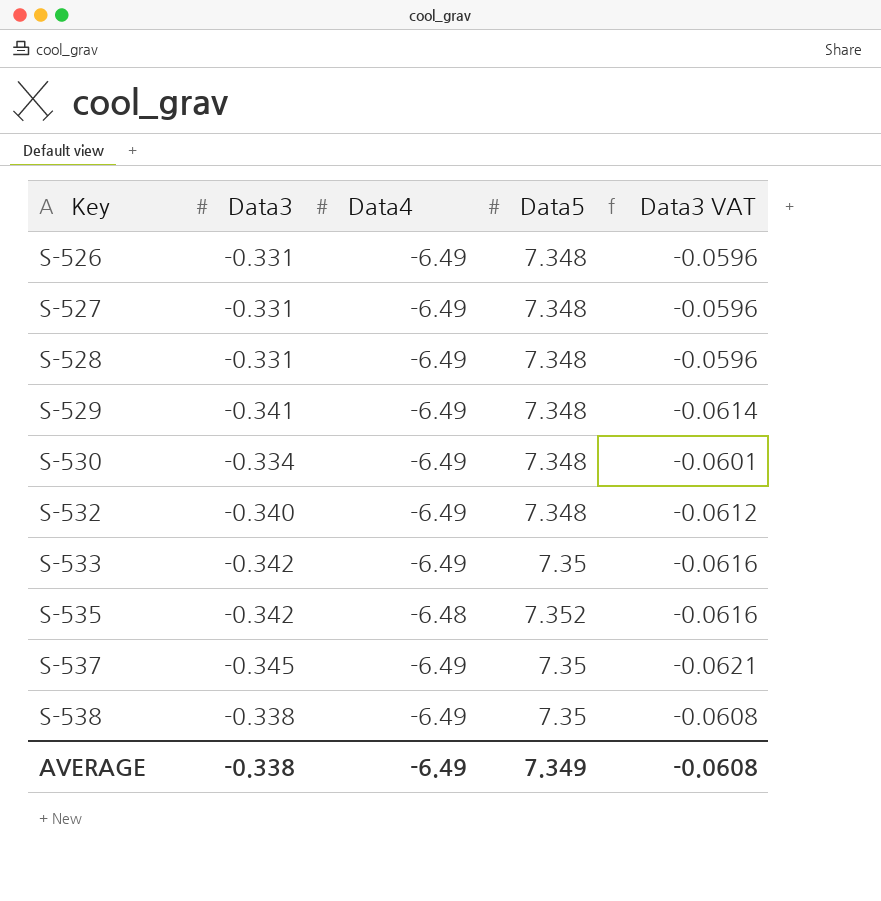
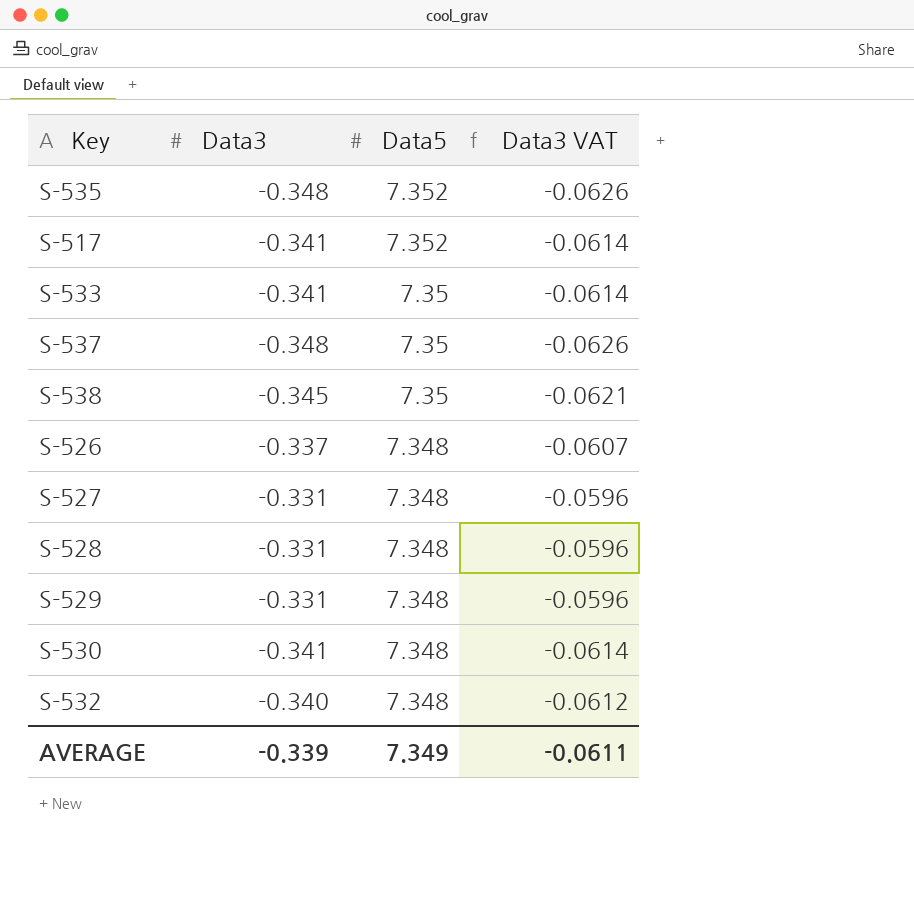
row order: Key ascending -> Data5 descending
column Data4 | position: 3 -> none
S-535 | Data3: -0.342 -> -0.348
S-535 | Data3 VAT: -0.0616 -> -0.0626
row S-517: none -> -0.341 | 7.352 | -0.0614
S-533 | Data3: -0.342 -> -0.341
S-533 | Data3 VAT: -0.0616 -> -0.0614
S-537 | Data3: -0.345 -> -0.348
S-537 | Data3 VAT: -0.0621 -> -0.0626
S-538 | Data3: -0.338 -> -0.345
S-538 | Data3 VAT: -0.0608 -> -0.0621
S-526 | Data3: -0.331 -> -0.337
S-526 | Data3 VAT: -0.0596 -> -0.0607
S-529 | Data3: -0.341 -> -0.331
S-529 | Data3 VAT: -0.0614 -> -0.0596
S-530 | Data3: -0.334 -> -0.341
S-530 | Data3 VAT: -0.0601 -> -0.0614
AVERAGE | Data3: -0.338 -> -0.339
AVERAGE | Data3 VAT: -0.0608 -> -0.0611

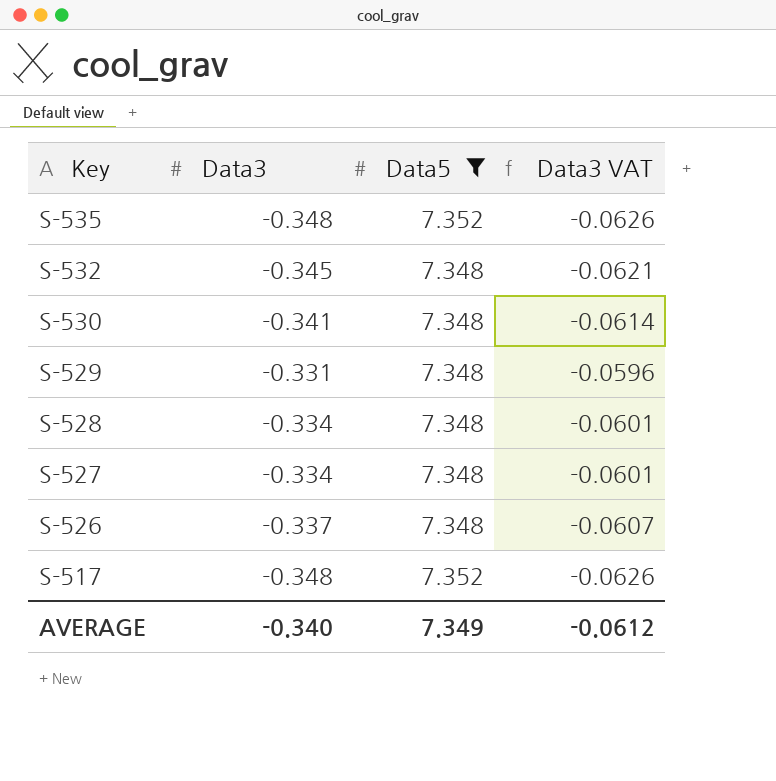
filter: none -> Data5 != 7.35
row order: Data5 descending -> Key descending
S-532 | Data3: -0.340 -> -0.345
S-532 | Data3 VAT: -0.0612 -> -0.0621
S-528 | Data3: -0.331 -> -0.334
S-528 | Data3 VAT: -0.0596 -> -0.0601
S-527 | Data3: -0.331 -> -0.334
S-527 | Data3 VAT: -0.0596 -> -0.0601
S-517 | Data3: -0.341 -> -0.348
S-517 | Data3 VAT: -0.0614 -> -0.0626
AVERAGE | Data3: -0.339 -> -0.340
AVERAGE | Data3 VAT: -0.0611 -> -0.0612

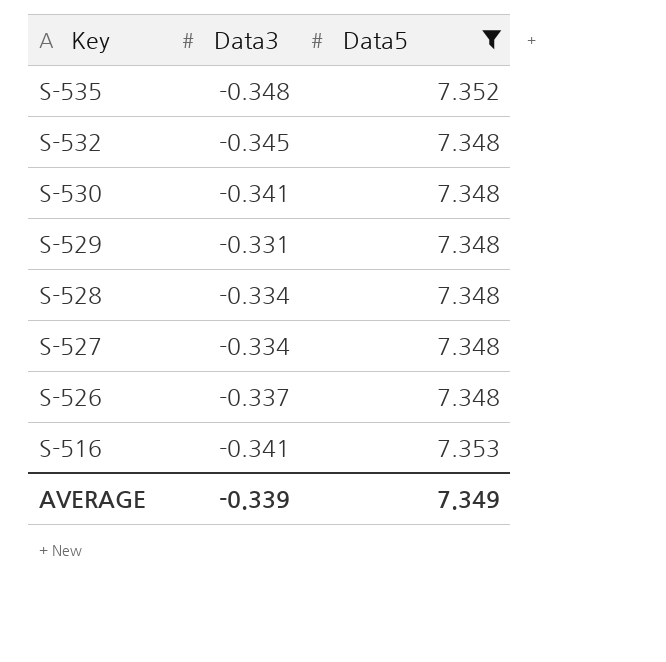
column Data3 VAT | formula: [Data3] * 0.18 -> none
row S-517: -0.348 | 7.352 | -0.0626 -> none
row S-516: none -> -0.341 | 7.353
AVERAGE | Data3: -0.340 -> -0.339

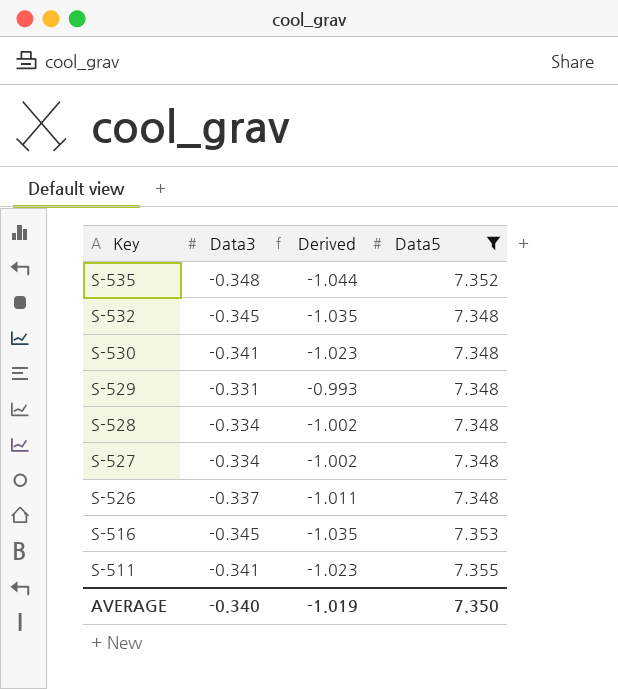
column Derived | formula: none -> [Data3] * 3
S-516 | Data3: -0.341 -> -0.345
row S-511: none -> -0.341 | -1.023 | 7.355
AVERAGE | Data3: -0.339 -> -0.340
AVERAGE | Data5: 7.349 -> 7.350

